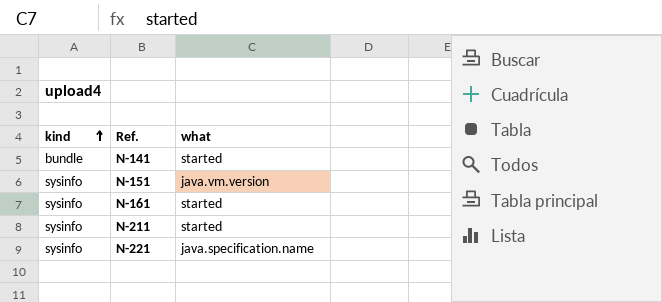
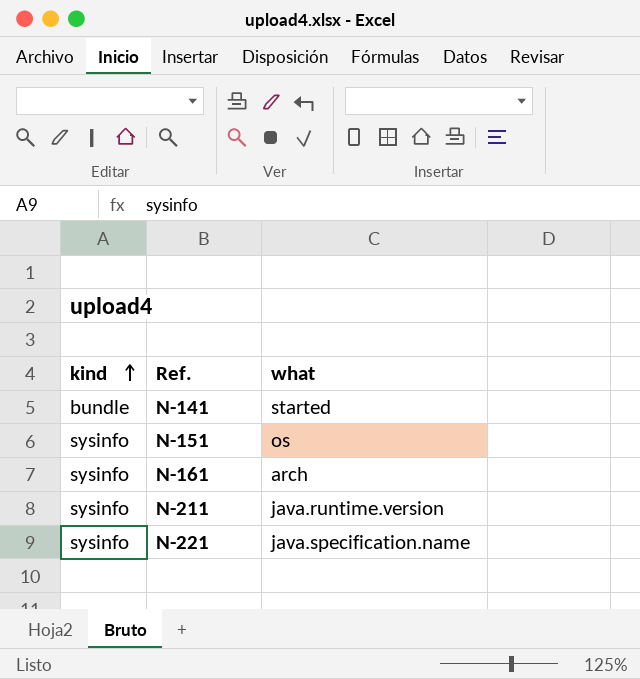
N-151 | what: java.vm.version -> os
N-161 | what: started -> arch
N-211 | what: started -> java.runtime.version

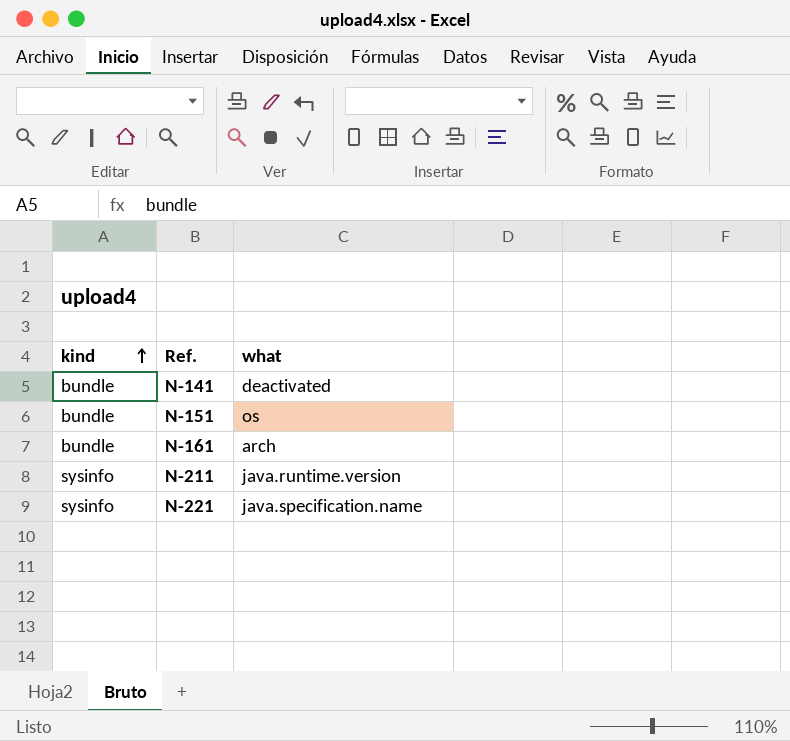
N-141 | what: started -> deactivated
N-151 | kind: sysinfo -> bundle
N-161 | kind: sysinfo -> bundle

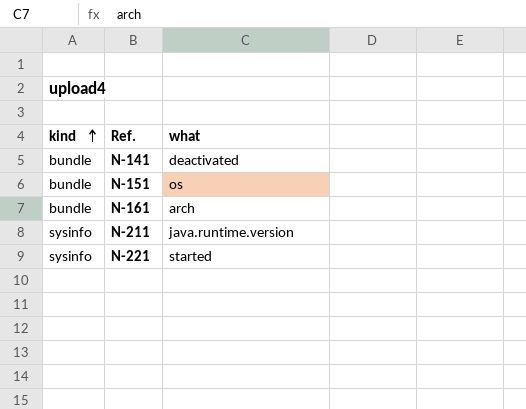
N-221 | what: java.specification.name -> started

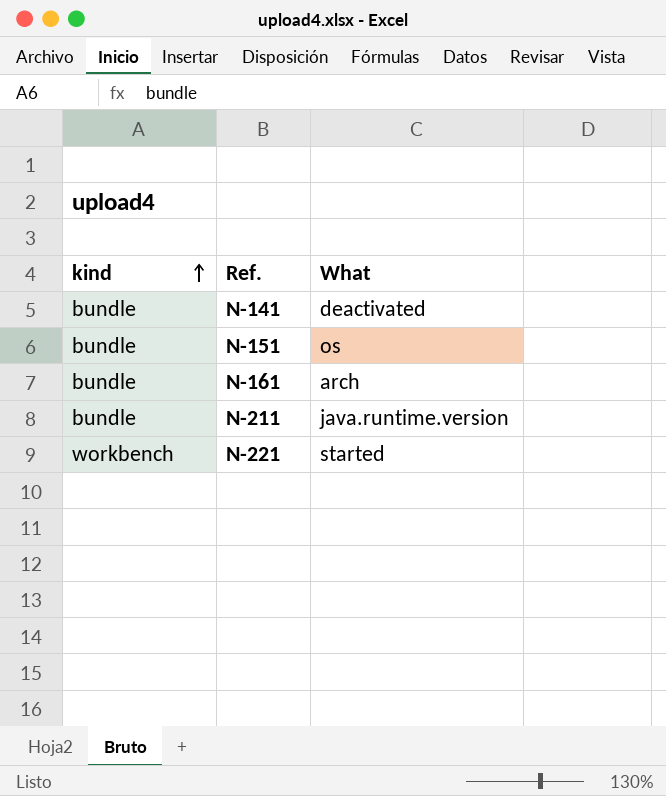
column name: what -> What
N-211 | kind: sysinfo -> bundle
N-221 | kind: sysinfo -> workbench

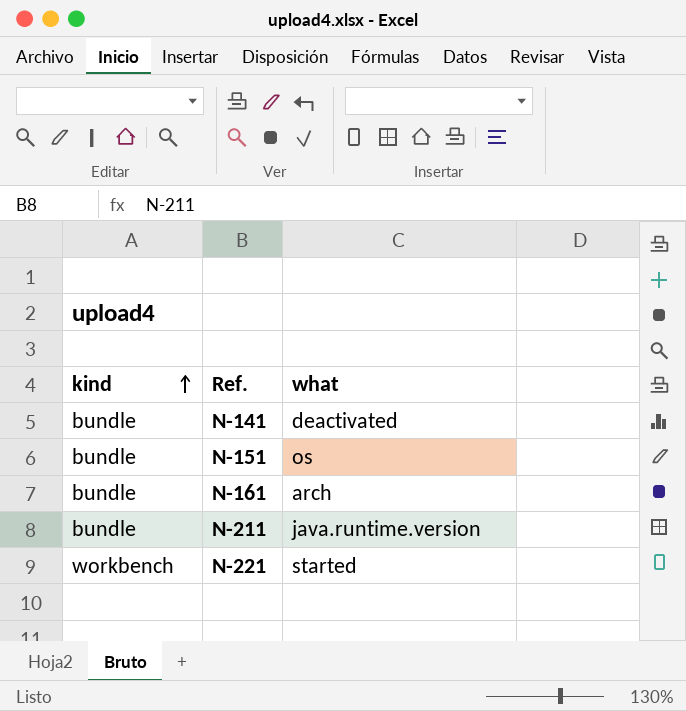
column name: What -> what

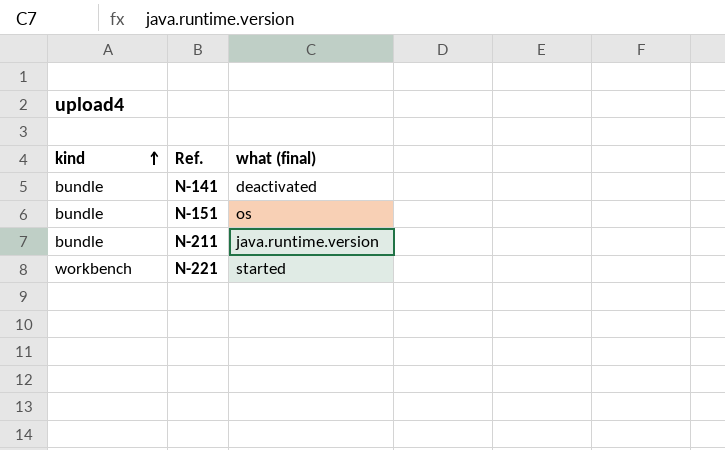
column name: what -> what (final)
row N-161: bundle | arch -> none

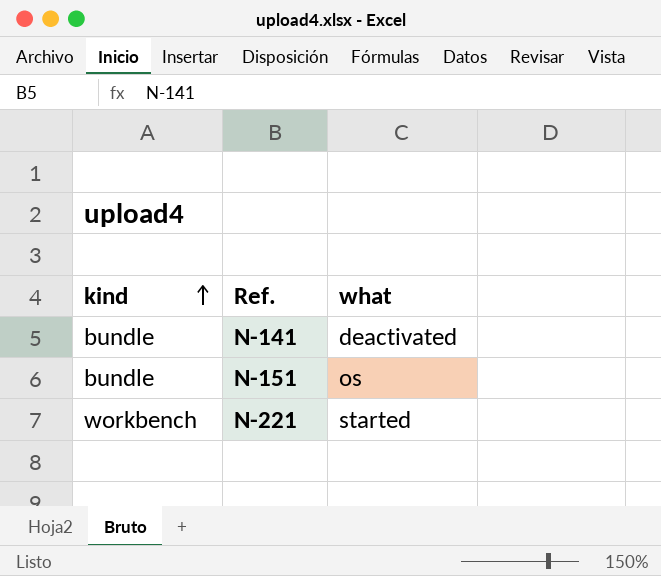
column name: what (final) -> what
row N-211: bundle | java.runtime.version -> none

